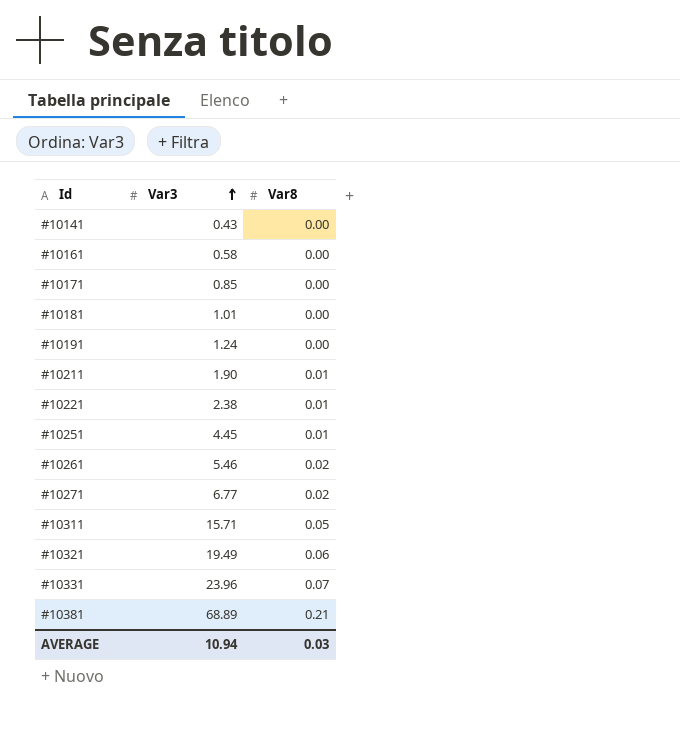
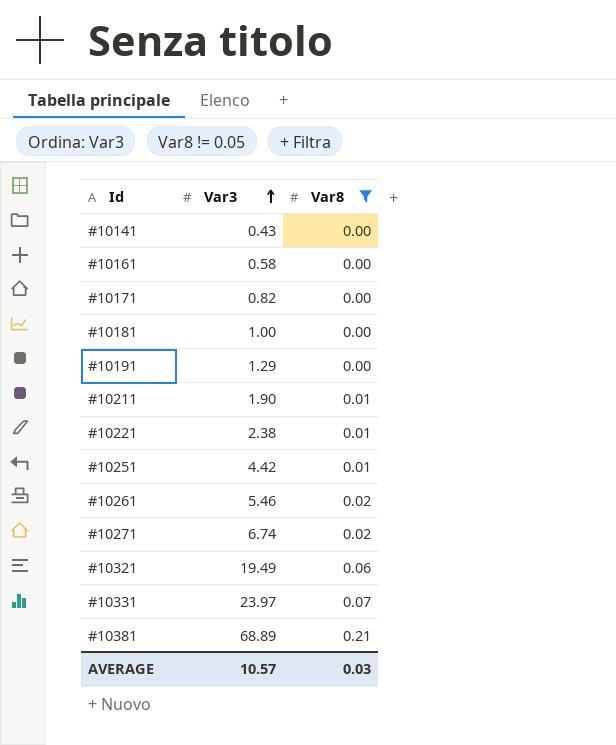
filter: none -> Var8 != 0.05
#10171 | Var3: 0.85 -> 0.82
#10181 | Var3: 1.01 -> 1.00
#10191 | Var3: 1.24 -> 1.29
#10251 | Var3: 4.45 -> 4.42
#10271 | Var3: 6.77 -> 6.74
#10331 | Var3: 23.96 -> 23.97
AVERAGE | Var3: 10.94 -> 10.57

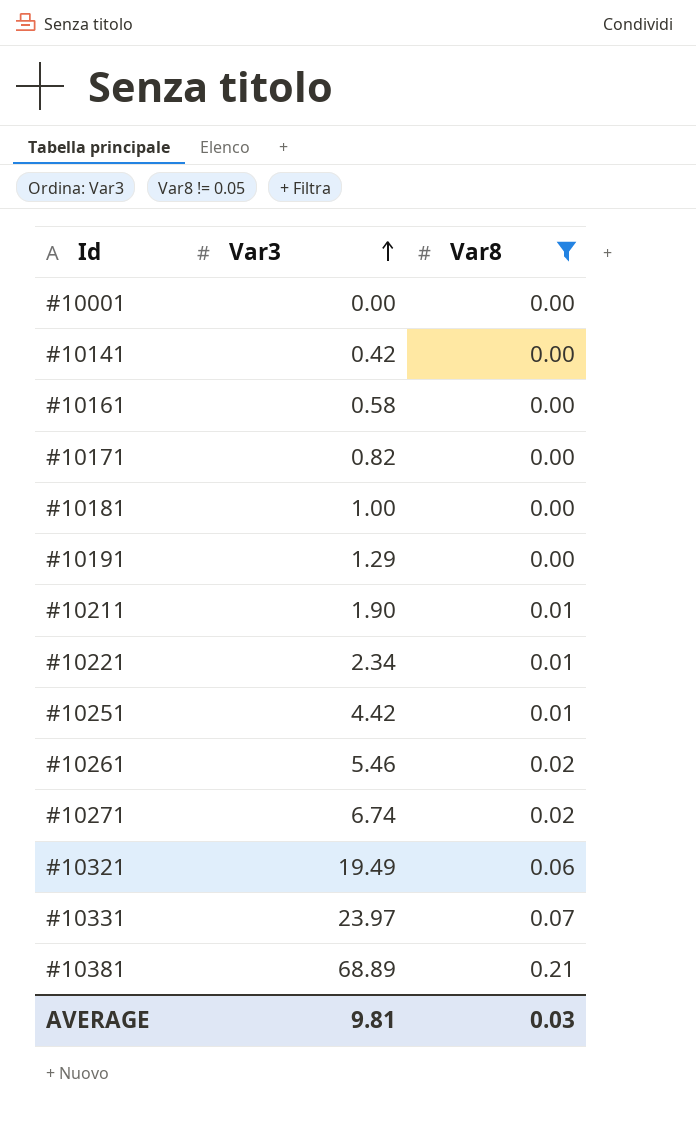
row #10001: none -> 0.00 | 0.00
#10141 | Var3: 0.43 -> 0.42
#10221 | Var3: 2.38 -> 2.34
AVERAGE | Var3: 10.57 -> 9.81

